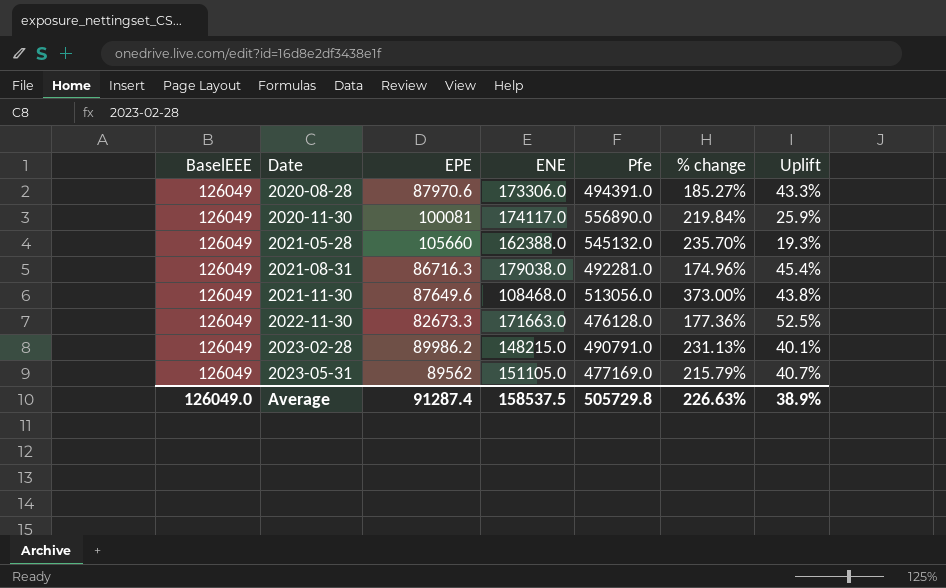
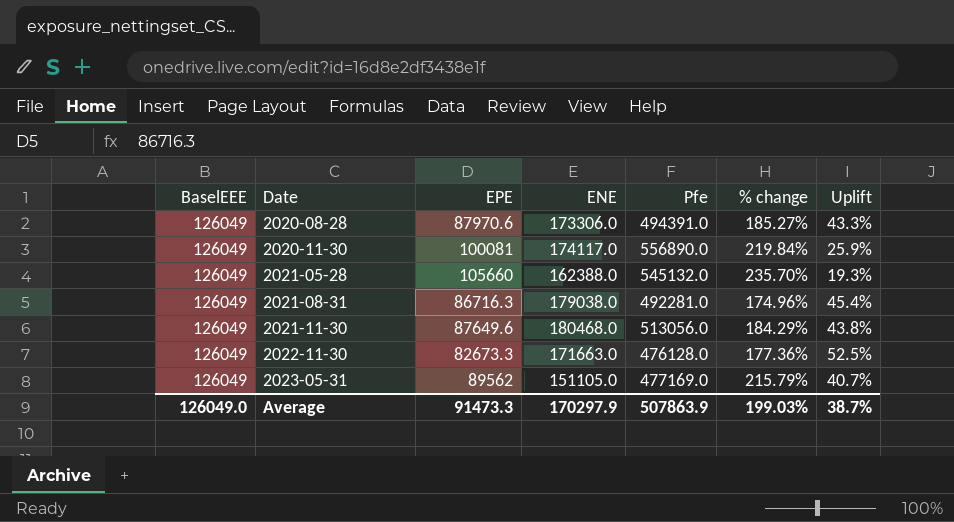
row 2023-02-28: 126049 | 89986.2 | 148215.0 | 490791.0 | 231.13% | 40.1% -> none
2021-11-30 | ENE: 108468.0 -> 180468.0
2021-11-30 | % change: 373.00% -> 184.29%
Average | EPE: 91287.4 -> 91473.3
Average | ENE: 158537.5 -> 170297.9
Average | Pfe: 505729.8 -> 507863.9
Average | % change: 226.63% -> 199.03%
Average | Uplift: 38.9% -> 38.7%

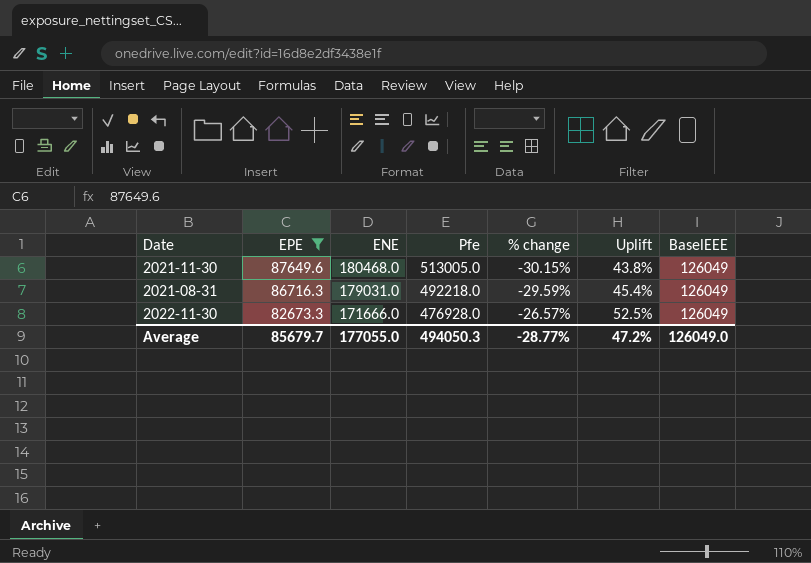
filter: none -> EPE <= 87649.6
row order: Date ascending -> EPE descending
column % change | formula: ([Pfe] - [ENE]) / [ENE] -> ([BaselEEE] - [ENE]) / [ENE]
column BaselEEE | position: 1 -> 7
2021-11-30 | Pfe: 513056.0 -> 513005.0
2021-08-31 | ENE: 179038.0 -> 179031.0
2021-08-31 | Pfe: 492281.0 -> 492218.0
2022-11-30 | ENE: 171663.0 -> 171666.0
2022-11-30 | Pfe: 476128.0 -> 476928.0
Average | EPE: 91473.3 -> 85679.7
Average | ENE: 170297.9 -> 177055.0
Average | Pfe: 507863.9 -> 494050.3
Average | % change: 199.03% -> -28.77%
Average | Uplift: 38.7% -> 47.2%

